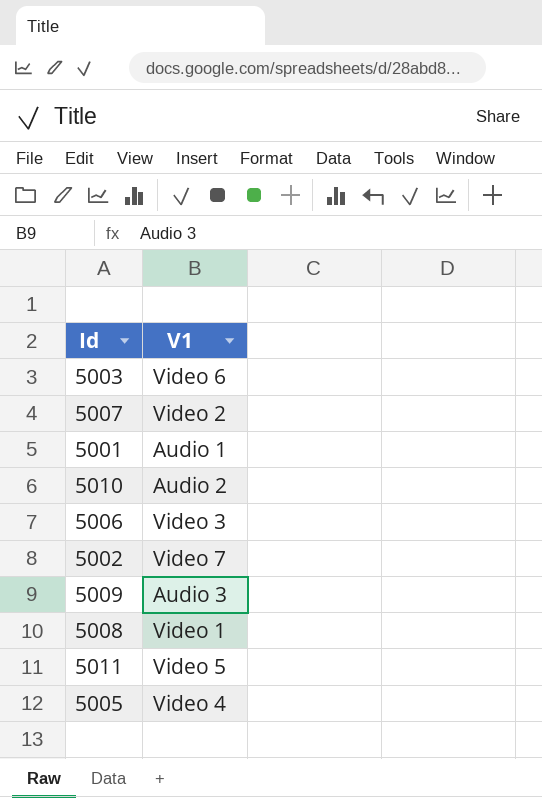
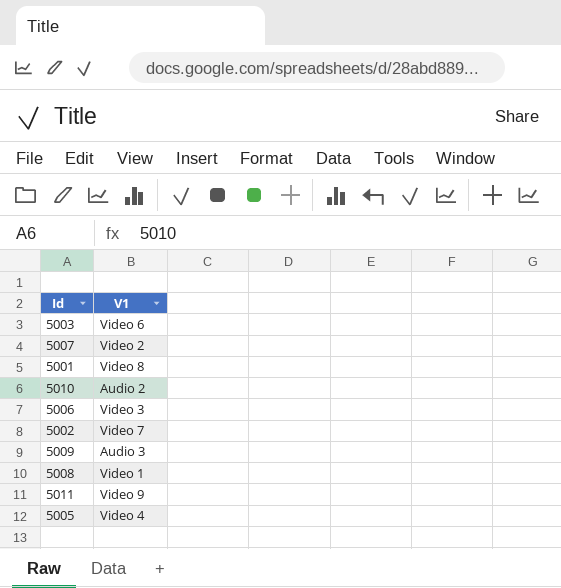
5001 | V1: Audio 1 -> Video 8
5011 | V1: Video 5 -> Video 9

